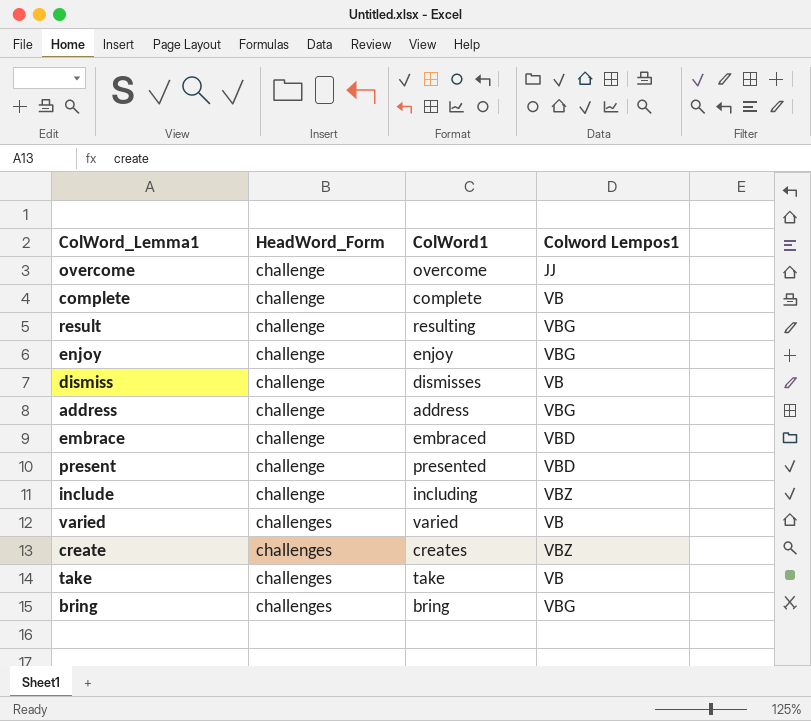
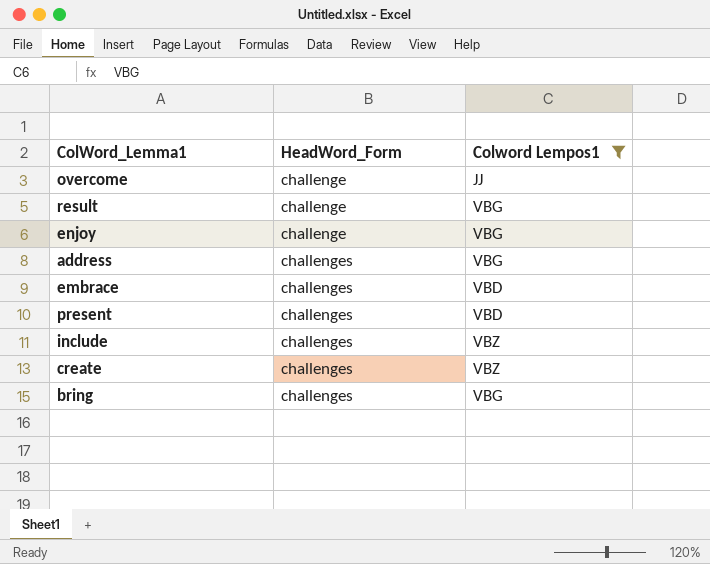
filter: none -> Colword Lempos1 != VB
column ColWord1 | position: 3 -> none
address | HeadWord_Form: challenge -> challenges
embrace | HeadWord_Form: challenge -> challenges
present | HeadWord_Form: challenge -> challenges
include | HeadWord_Form: challenge -> challenges

